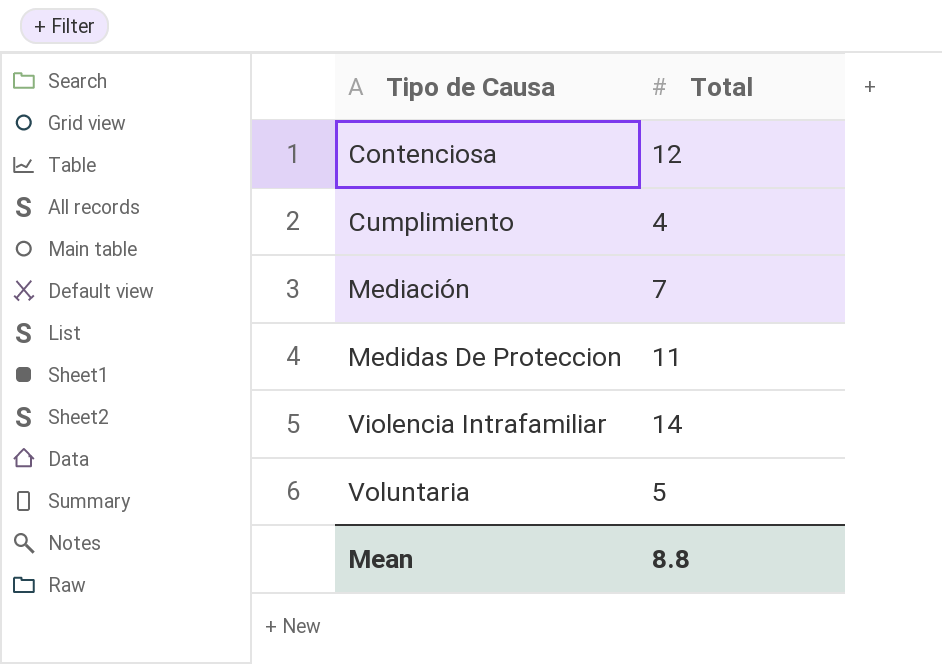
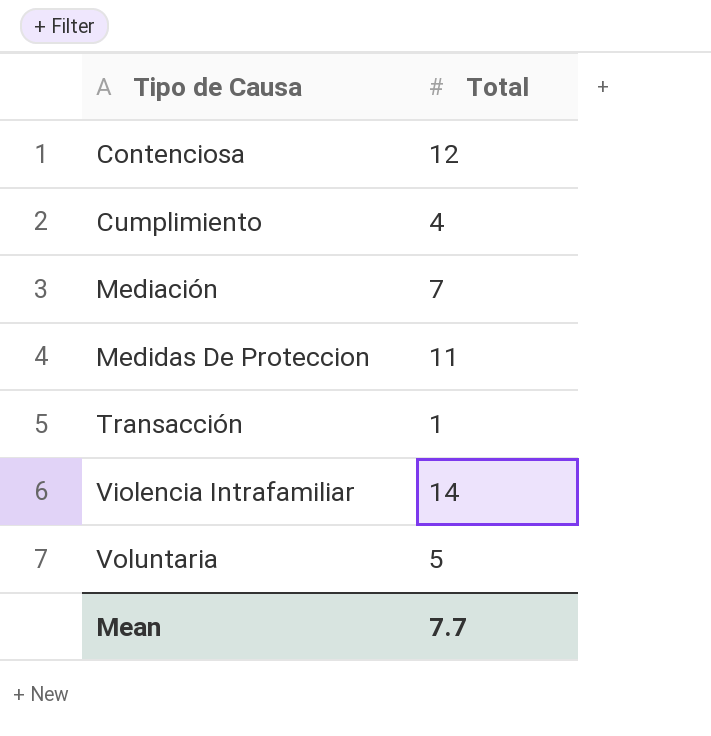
row Transacción: none -> 1
Mean | Total: 8.8 -> 7.7

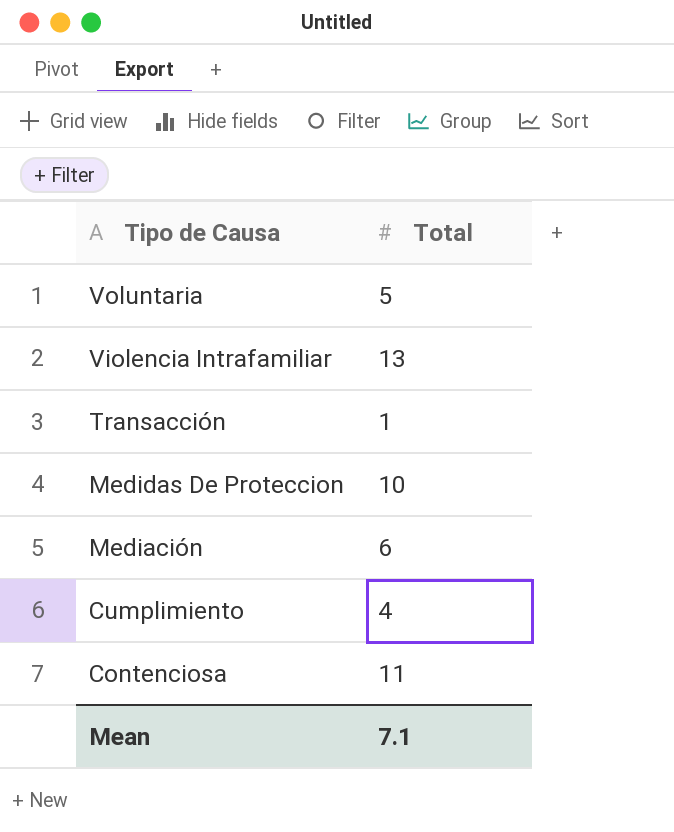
row order: Tipo de Causa ascending -> Tipo de Causa descending
Violencia Intrafamiliar | Total: 14 -> 13
Medidas De Proteccion | Total: 11 -> 10
Mediación | Total: 7 -> 6
Contenciosa | Total: 12 -> 11
Mean | Total: 7.7 -> 7.1

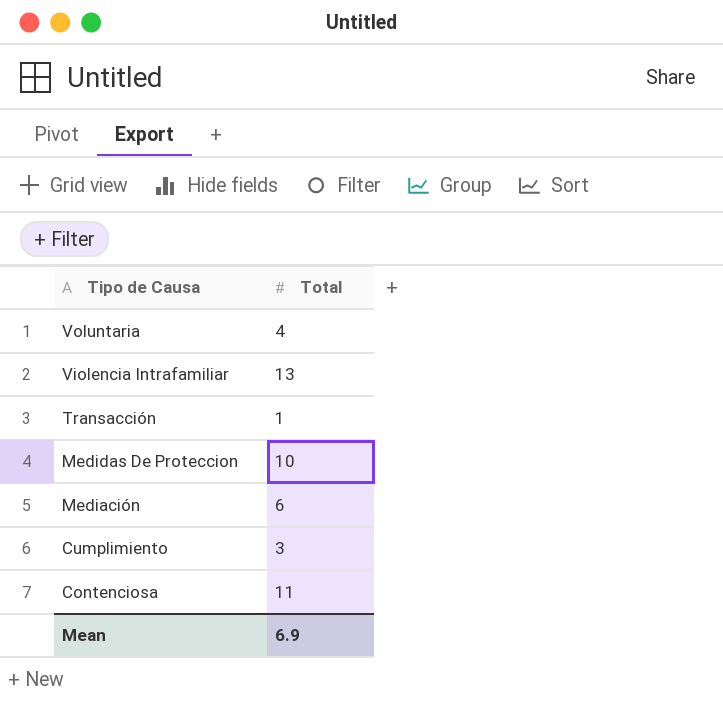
Voluntaria | Total: 5 -> 4
Cumplimiento | Total: 4 -> 3
Mean | Total: 7.1 -> 6.9

